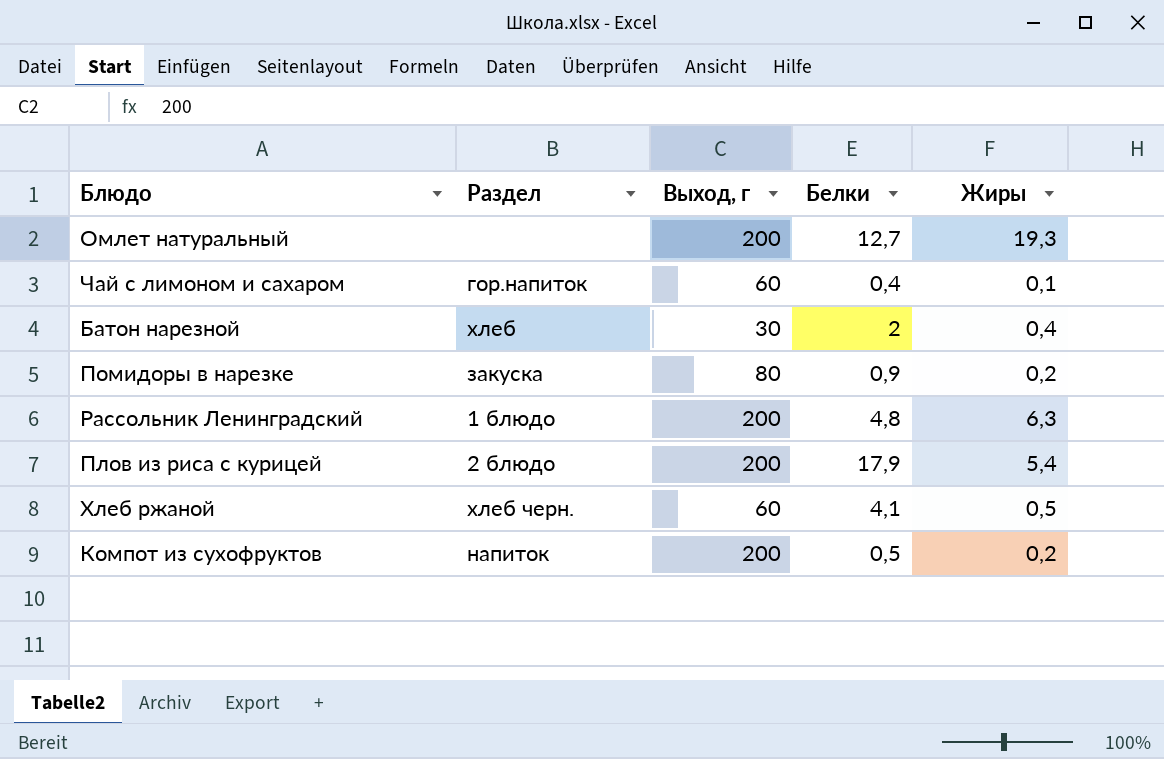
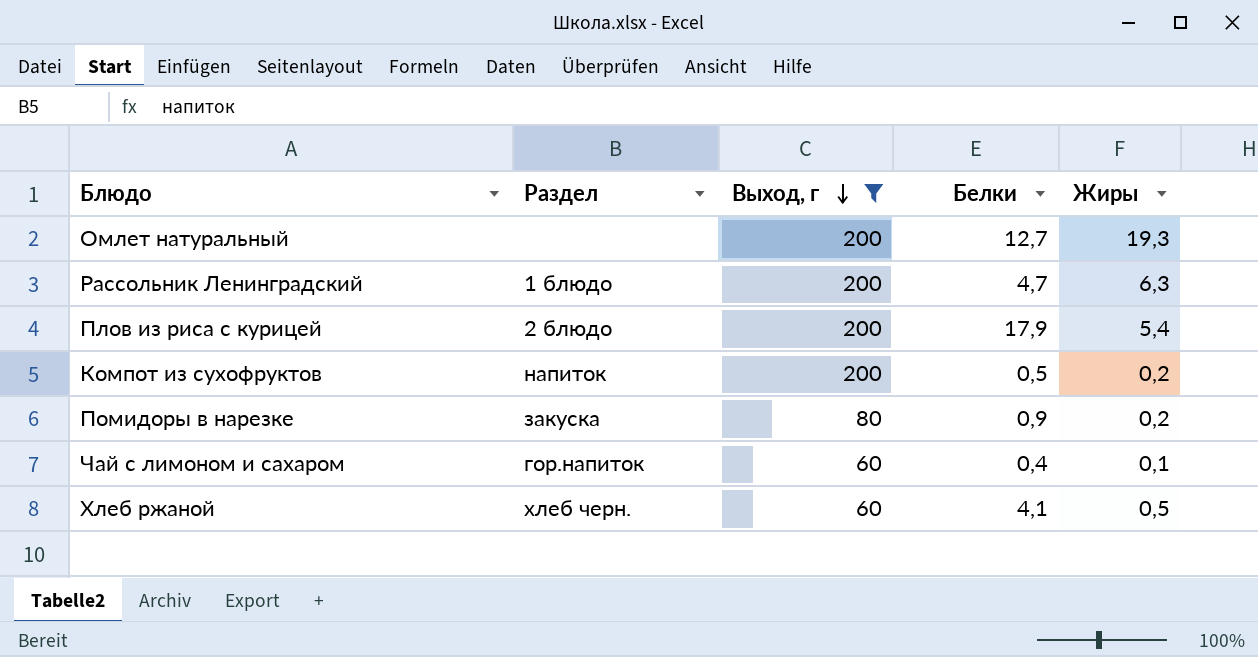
filter: none -> Выход, г != 30
row order: none -> Выход, г descending
Рассольник Ленинградский | Белки: 4,8 -> 4,7

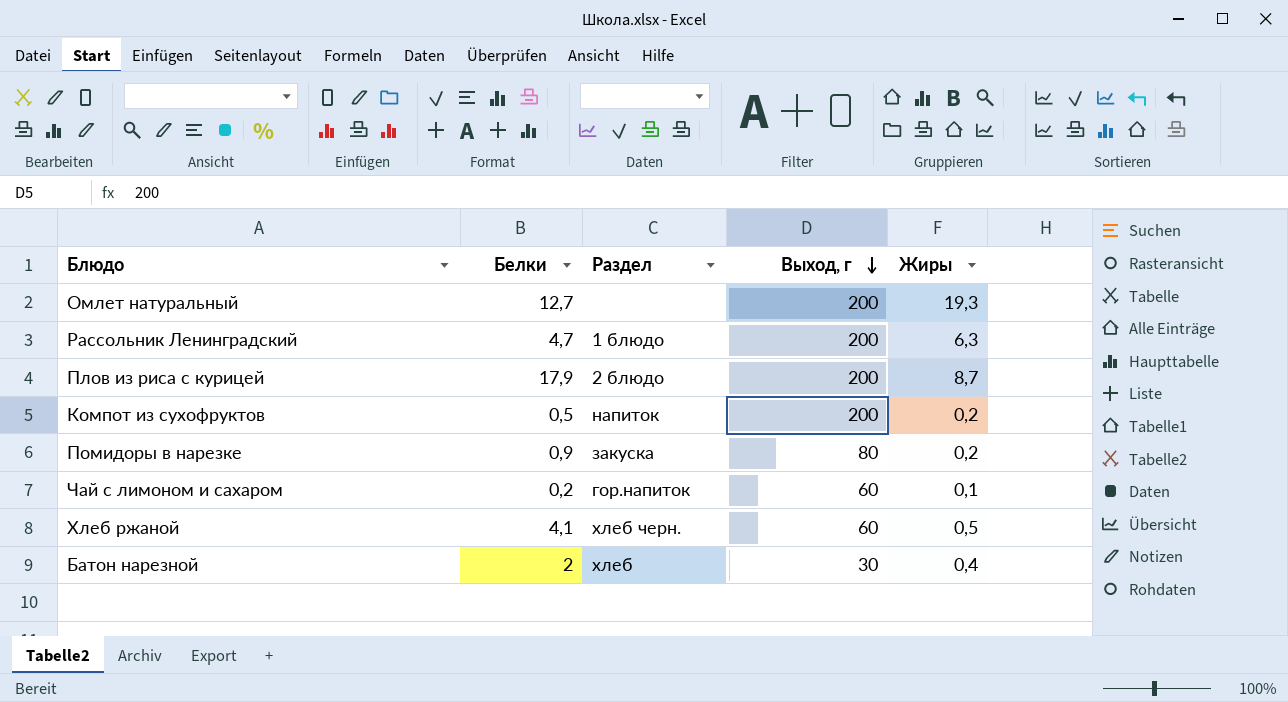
filter: Выход, г != 30 -> none
column Белки | position: 4 -> 2
Плов из риса с курицей | Жиры: 5,4 -> 8,7
Чай с лимоном и сахаром | Белки: 0,4 -> 0,2

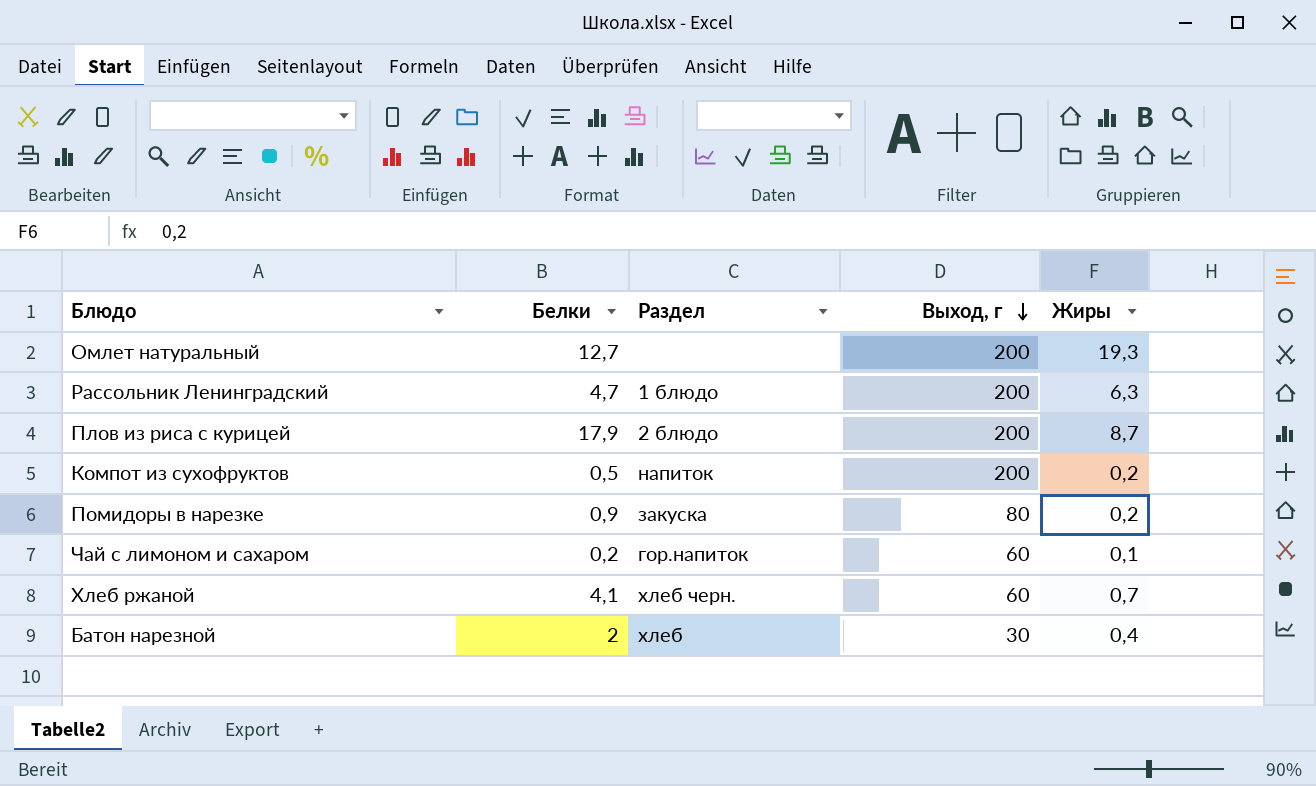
Хлеб ржаной | Жиры: 0,5 -> 0,7

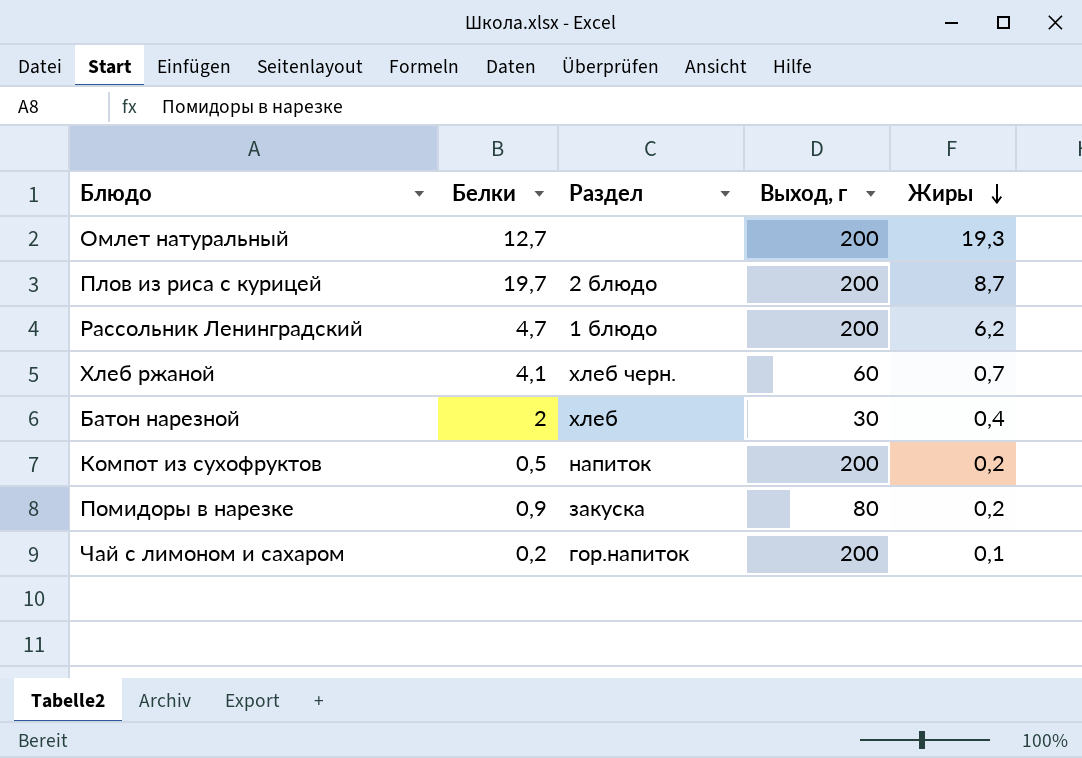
row order: Выход, г descending -> Жиры descending
Плов из риса с курицей | Белки: 17,9 -> 19,7
Рассольник Ленинградский | Жиры: 6,3 -> 6,2
Чай с лимоном и сахаром | Выход, г: 60 -> 200

